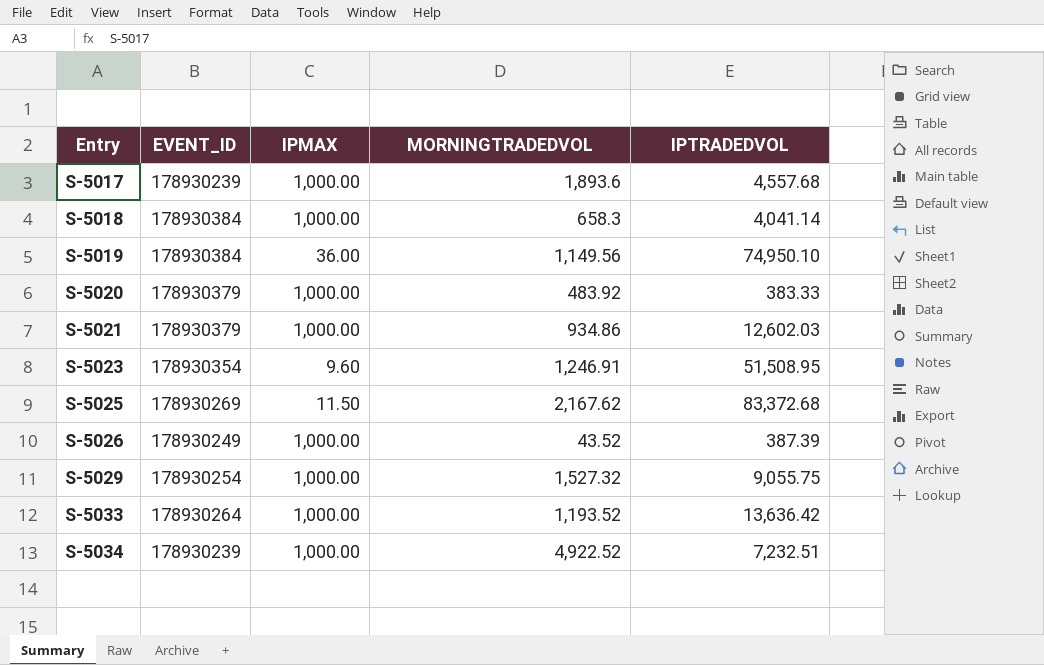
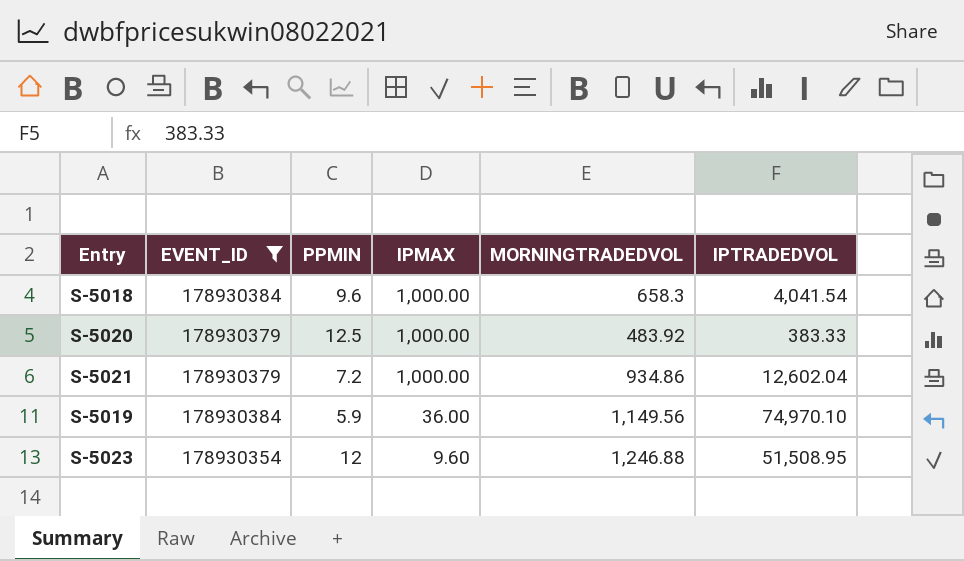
filter: none -> EVENT_ID >= 178930354
row order: Entry ascending -> IPMAX descending
column PPMIN | position: none -> 3
S-5018 | IPTRADEDVOL: 4,041.14 -> 4,041.54
S-5021 | IPTRADEDVOL: 12,602.03 -> 12,602.04
S-5019 | IPTRADEDVOL: 74,950.10 -> 74,970.10
S-5023 | MORNINGTRADEDVOL: 1,246.91 -> 1,246.88

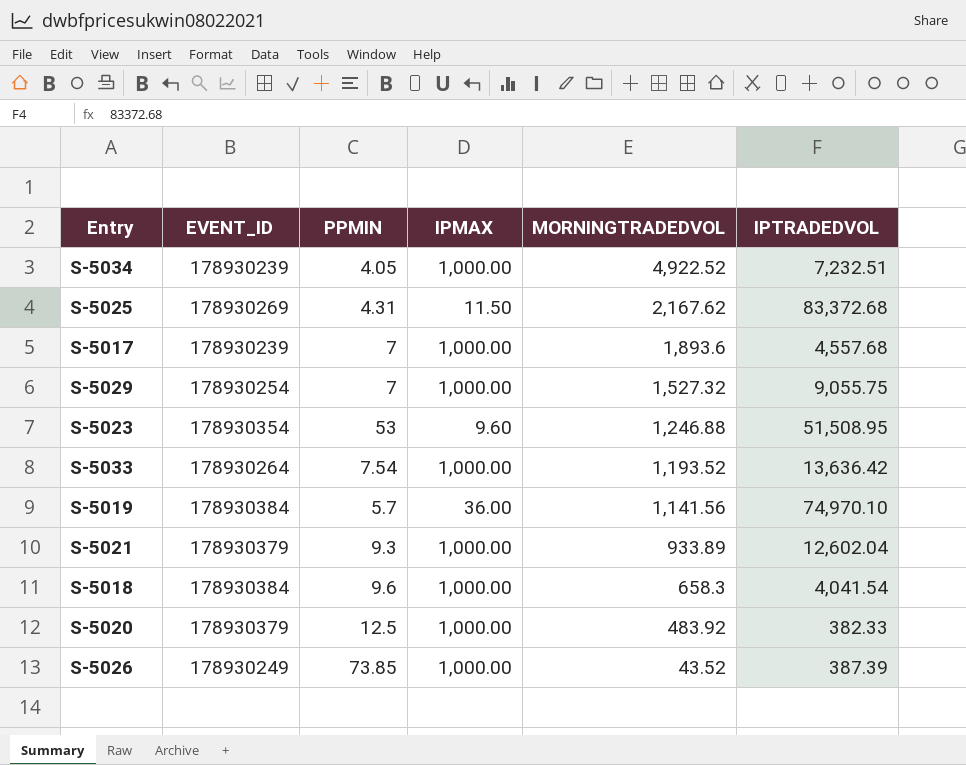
filter: EVENT_ID >= 178930354 -> none
row order: IPMAX descending -> MORNINGTRADEDVOL descending
S-5023 | PPMIN: 12 -> 53
S-5019 | PPMIN: 5.9 -> 5.7
S-5019 | MORNINGTRADEDVOL: 1,149.56 -> 1,141.56
S-5021 | PPMIN: 7.2 -> 9.3
S-5021 | MORNINGTRADEDVOL: 934.86 -> 933.89
S-5020 | IPTRADEDVOL: 383.33 -> 382.33

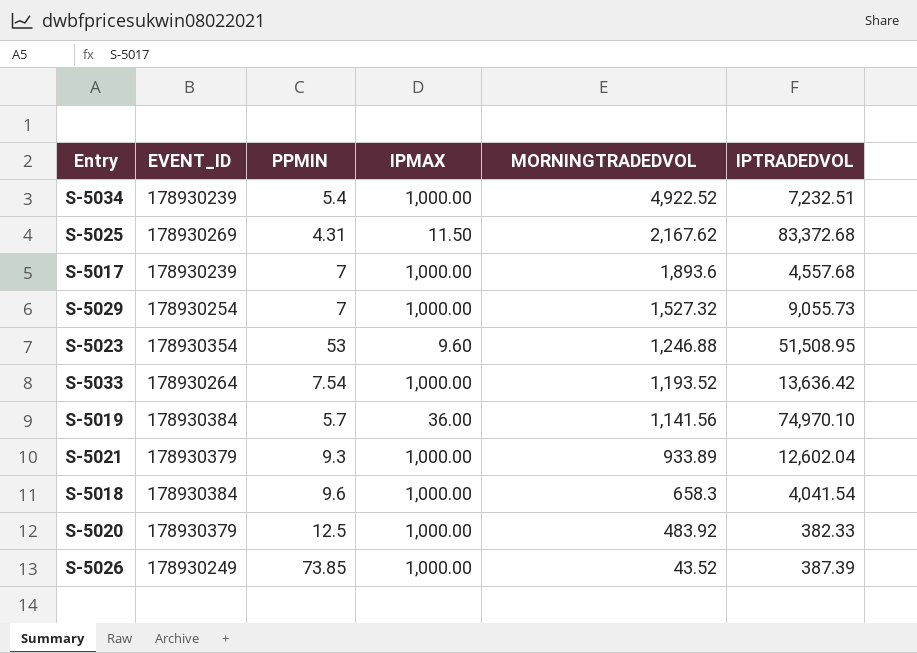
S-5034 | PPMIN: 4.05 -> 5.4
S-5029 | IPTRADEDVOL: 9,055.75 -> 9,055.73

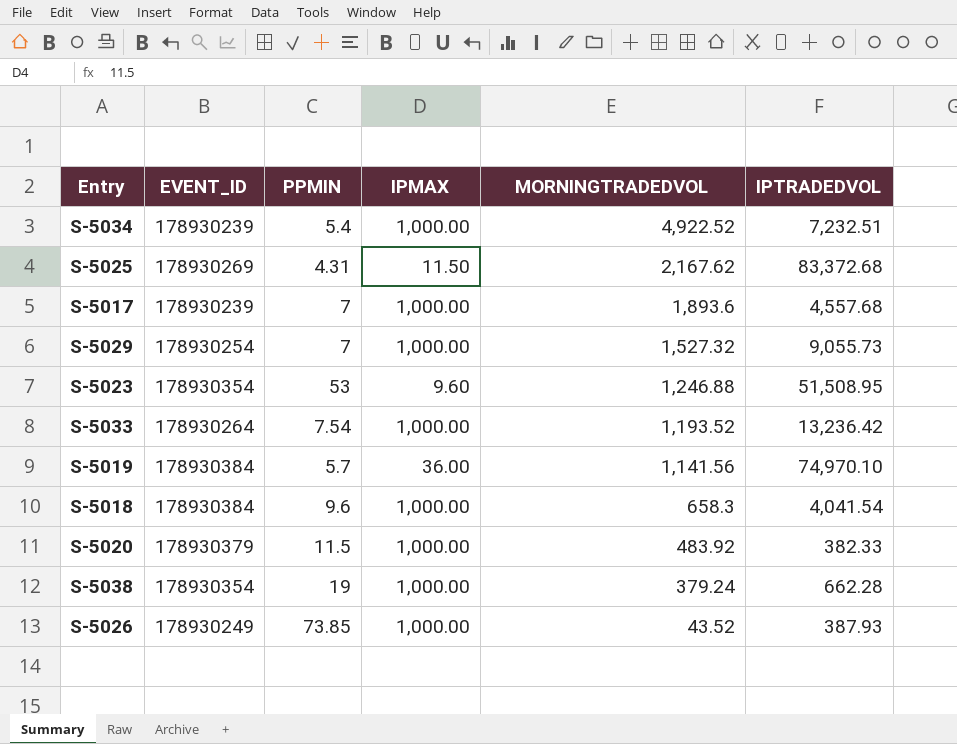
row S-5021: 178930379 | 9.3 | 1,000.00 | 933.89 | 12,602.04 -> none
S-5033 | IPTRADEDVOL: 13,636.42 -> 13,236.42
S-5020 | PPMIN: 12.5 -> 11.5
row S-5038: none -> 178930354 | 19 | 1,000.00 | 379.24 | 662.28
S-5026 | IPTRADEDVOL: 387.39 -> 387.93

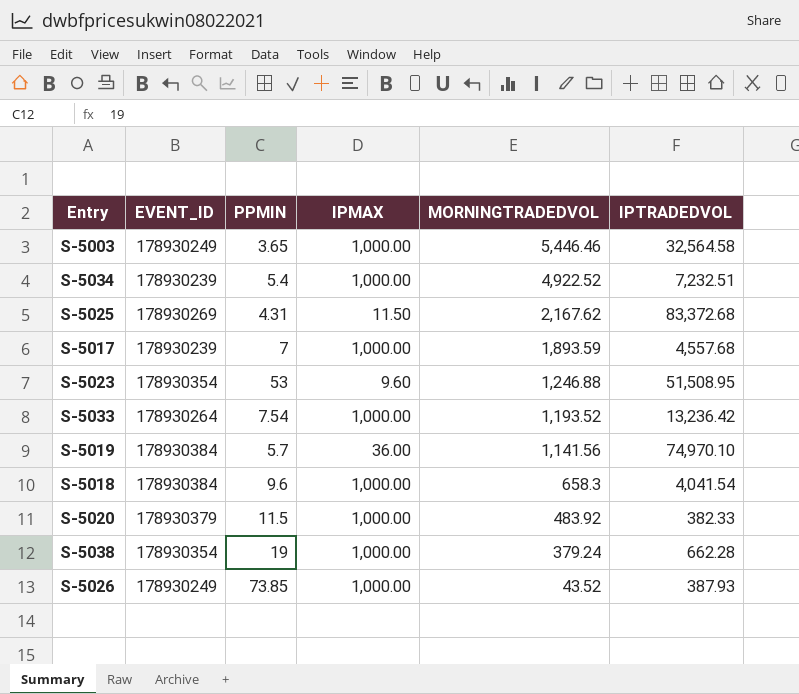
row S-5029: 178930254 | 7 | 1,000.00 | 1,527.32 | 9,055.73 -> none
row S-5003: none -> 178930249 | 3.65 | 1,000.00 | 5,446.46 | 32,564.58
S-5017 | MORNINGTRADEDVOL: 1,893.6 -> 1,893.59

